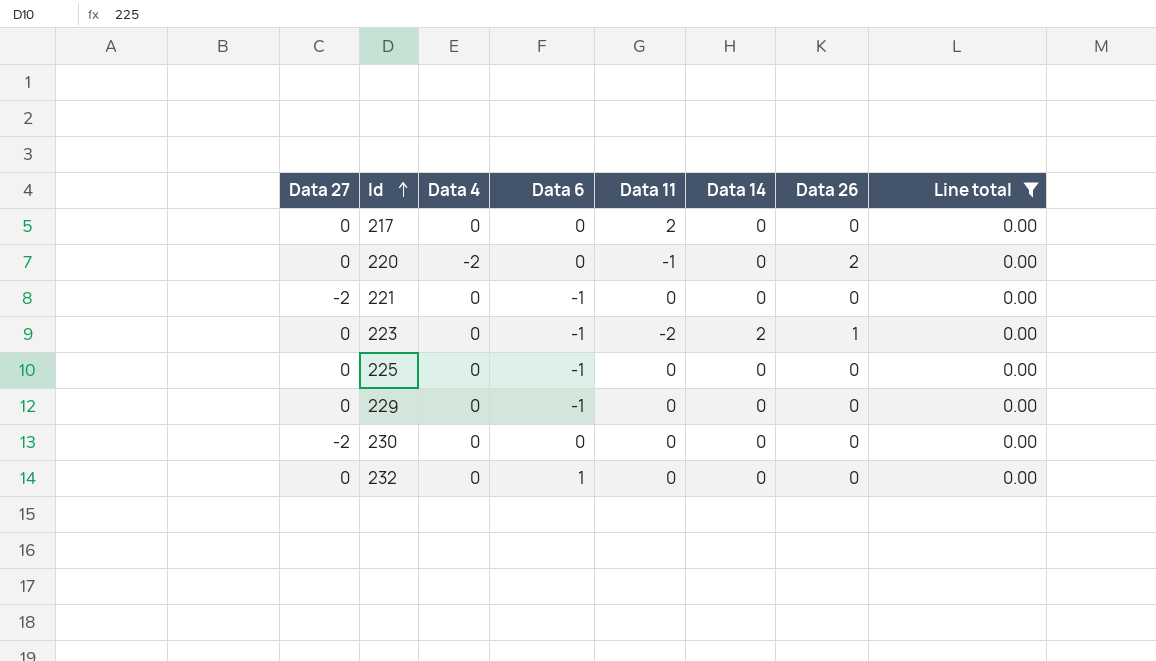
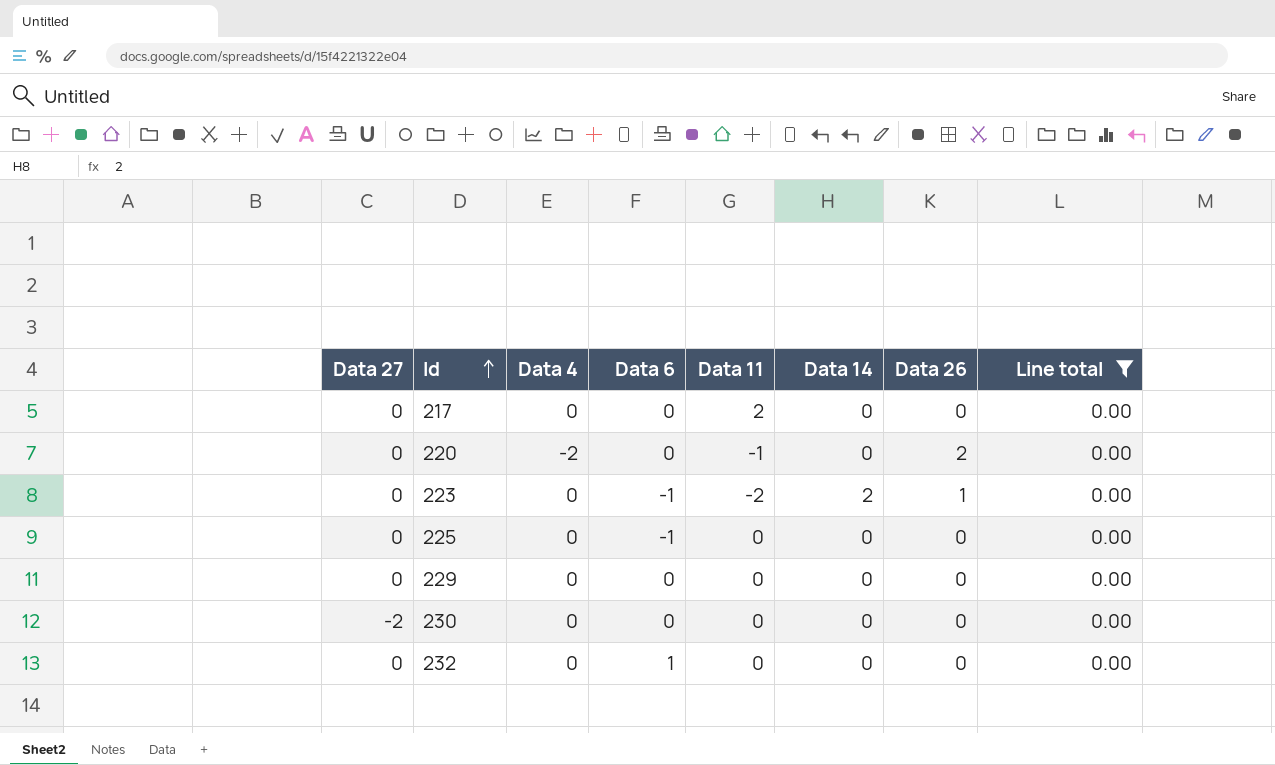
row 221: -2 | 0 | -1 | 0 | 0 | 0 | 0.00 -> none
229 | Data 6: -1 -> 0

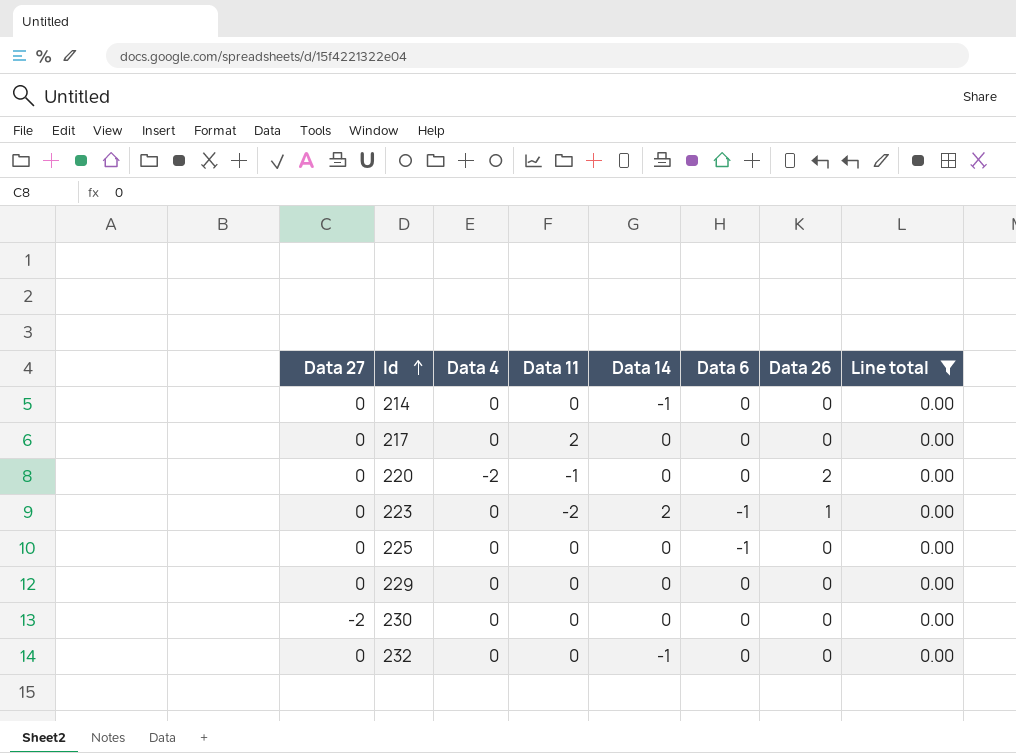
column Data 6 | position: 4 -> 6
row 214: none -> 0 | 0 | 0 | -1 | 0 | 0 | 0.00
232 | Data 14: 0 -> -1
232 | Data 6: 1 -> 0

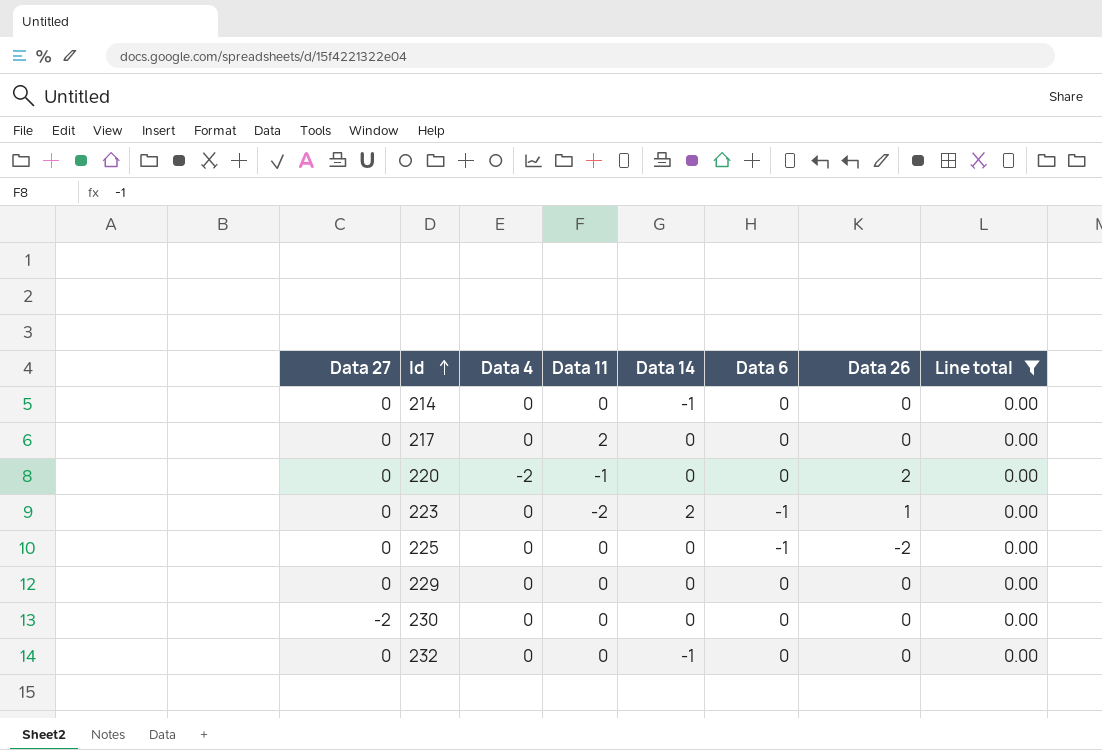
225 | Data 26: 0 -> -2

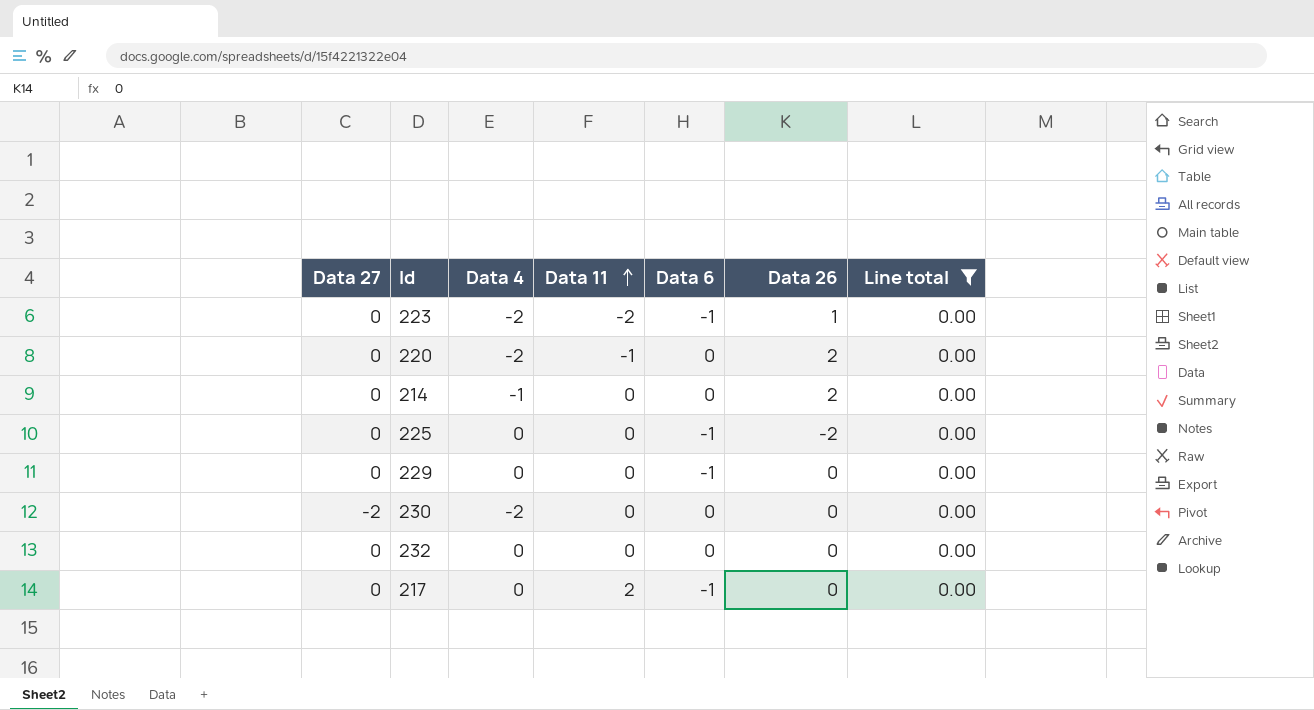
row order: Id ascending -> Data 11 ascending
column Data 14 | position: 5 -> none
223 | Data 4: 0 -> -2
214 | Data 4: 0 -> -1
214 | Data 26: 0 -> 2
229 | Data 6: 0 -> -1
230 | Data 4: 0 -> -2
217 | Data 6: 0 -> -1

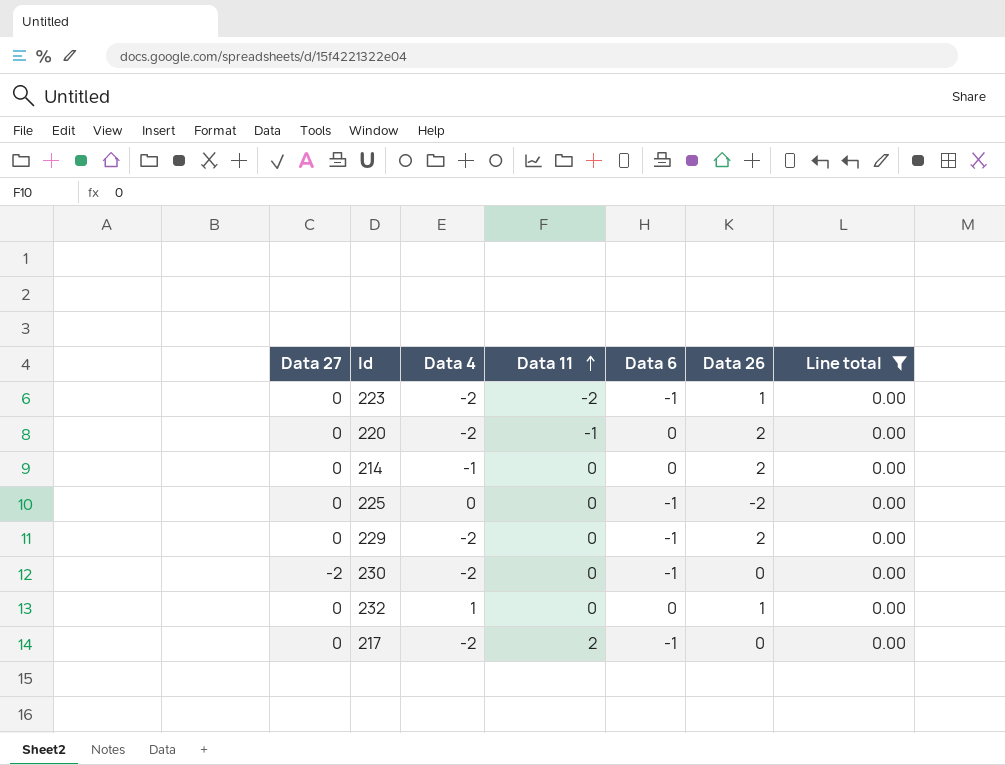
229 | Data 4: 0 -> -2
229 | Data 26: 0 -> 2
230 | Data 6: 0 -> -1
232 | Data 4: 0 -> 1
232 | Data 26: 0 -> 1
217 | Data 4: 0 -> -2

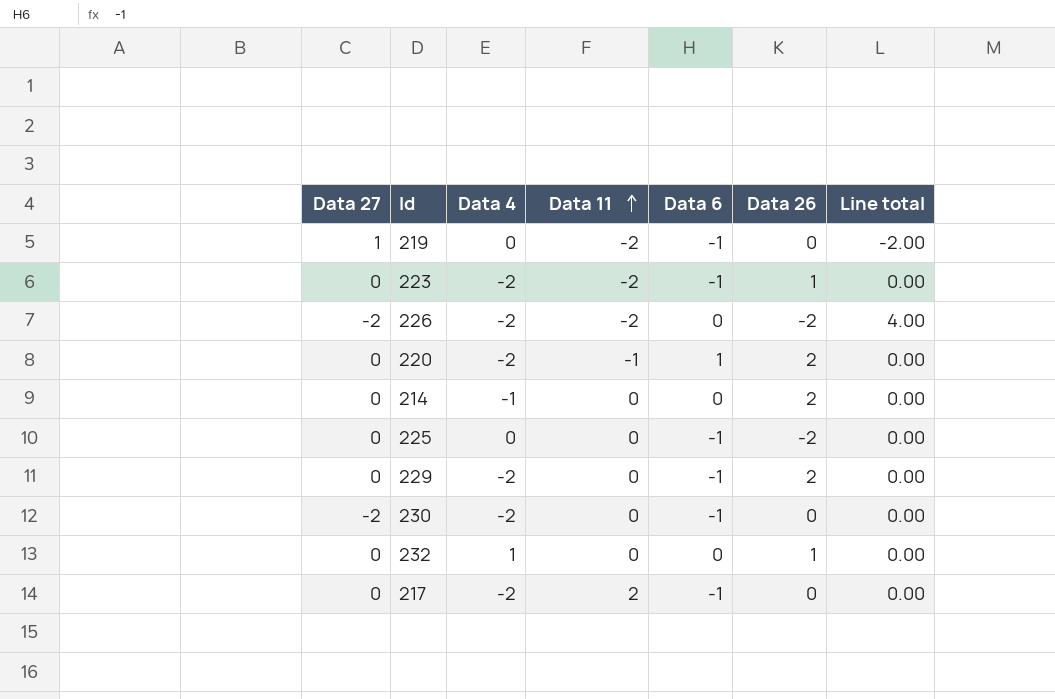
filter: Line total = 0.00 -> none
220 | Data 6: 0 -> 1

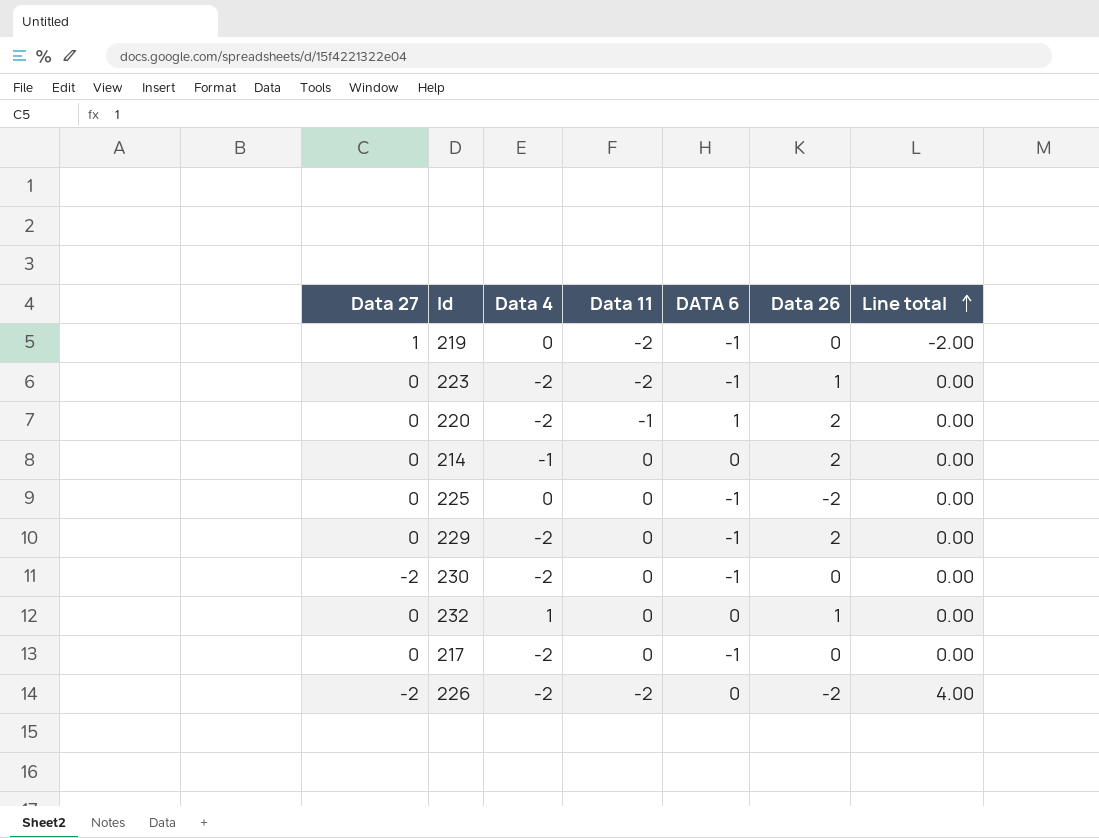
row order: Data 11 ascending -> Line total ascending
column name: Data 6 -> DATA 6
217 | Data 11: 2 -> 0

